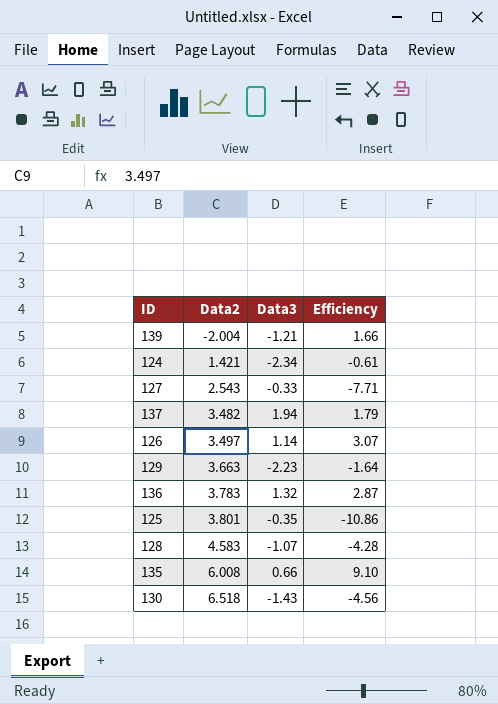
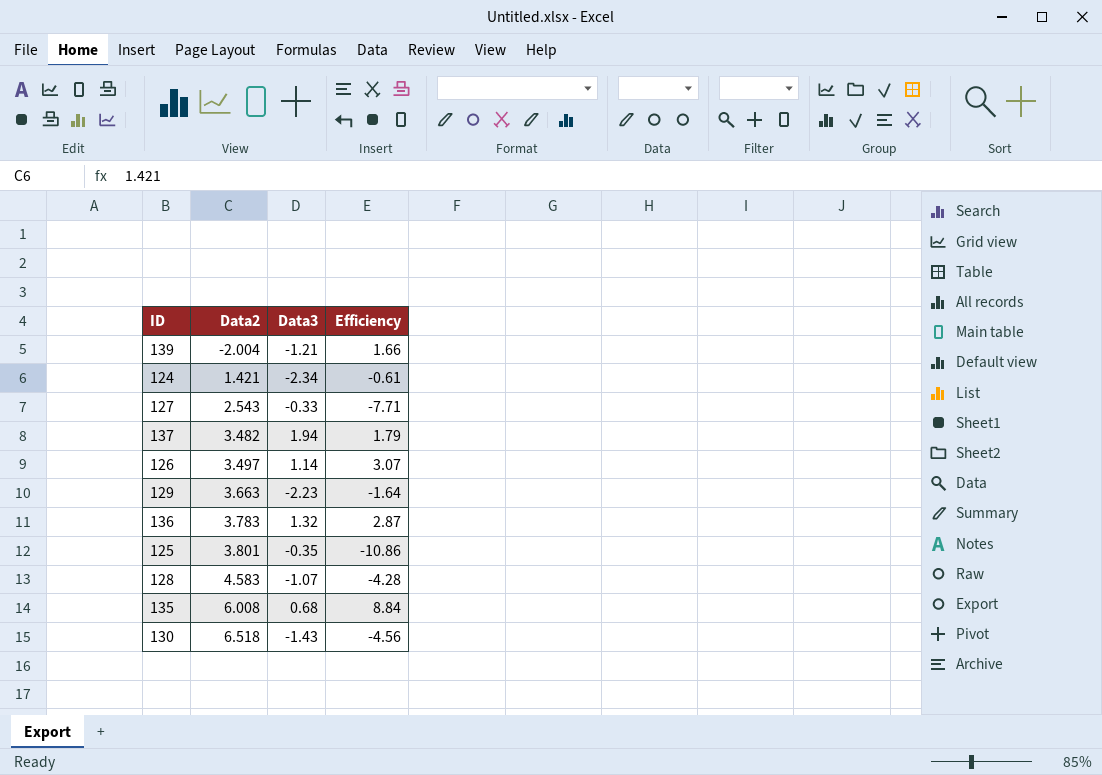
135 | Data3: 0.66 -> 0.68
135 | Efficiency: 9.10 -> 8.84

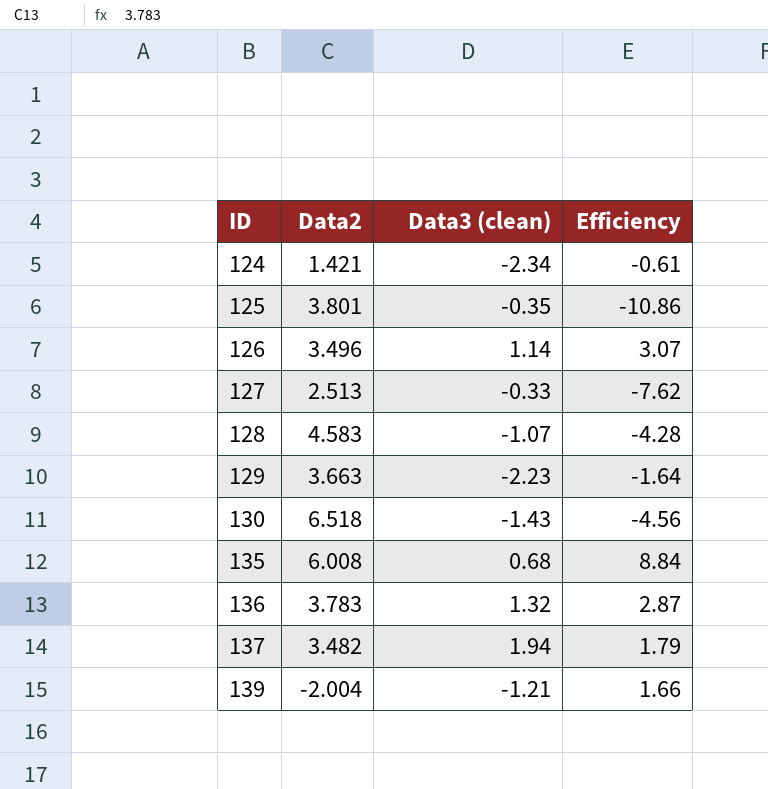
row order: Data2 ascending -> ID ascending
column name: Data3 -> Data3 (clean)
126 | Data2: 3.497 -> 3.496
127 | Data2: 2.543 -> 2.513
127 | Efficiency: -7.71 -> -7.62

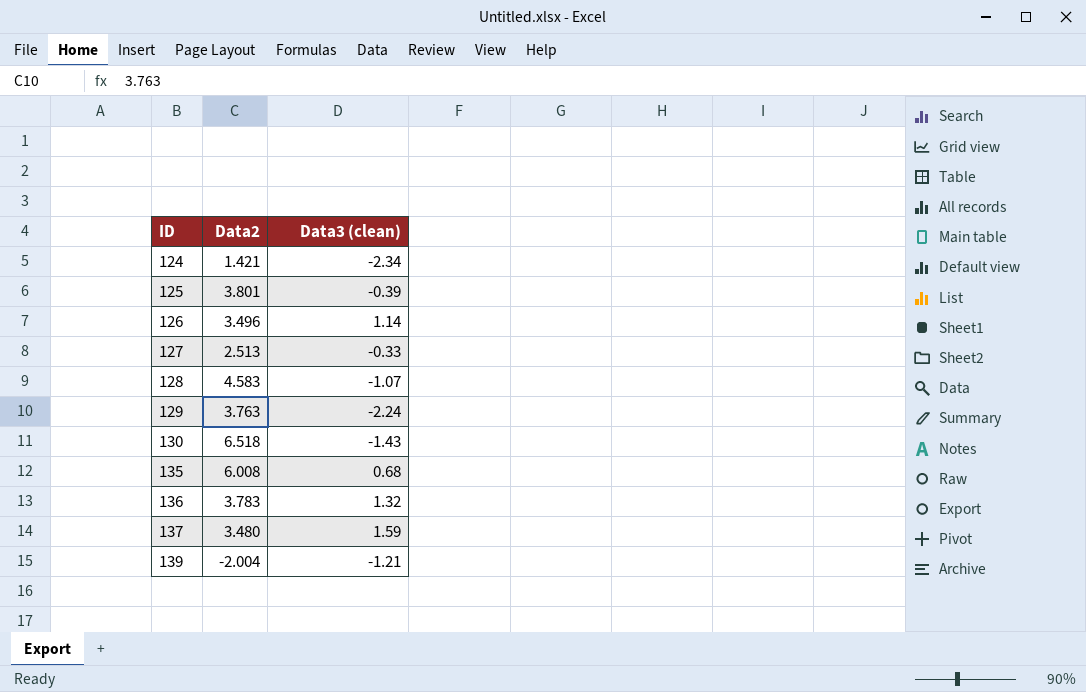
column Efficiency | formula: [Data2] / [Data3 (clean)] -> none
125 | Data3 (clean): -0.35 -> -0.39
129 | Data2: 3.663 -> 3.763
129 | Data3 (clean): -2.23 -> -2.24
137 | Data2: 3.482 -> 3.480
137 | Data3 (clean): 1.94 -> 1.59

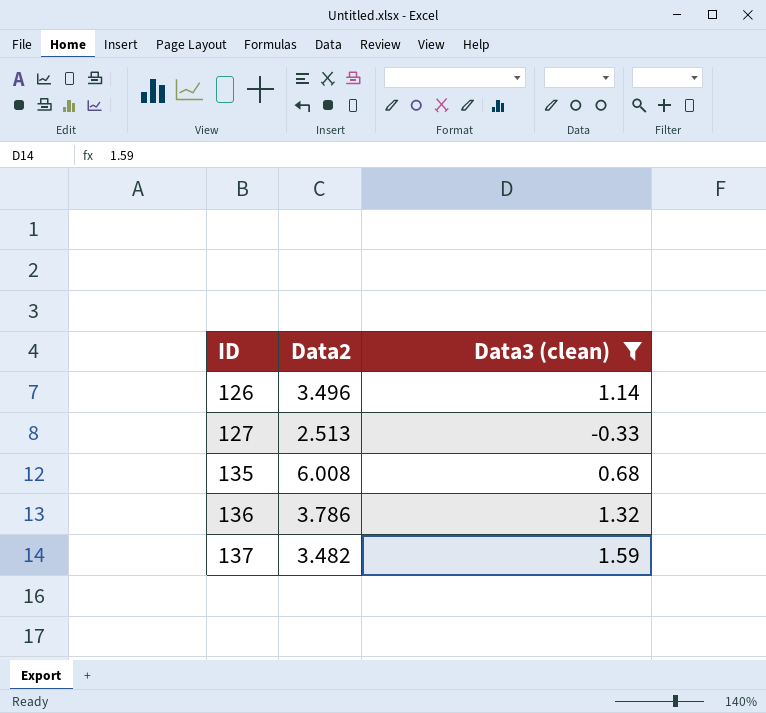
filter: none -> Data3 (clean) >= -0.33
136 | Data2: 3.783 -> 3.786
137 | Data2: 3.480 -> 3.482

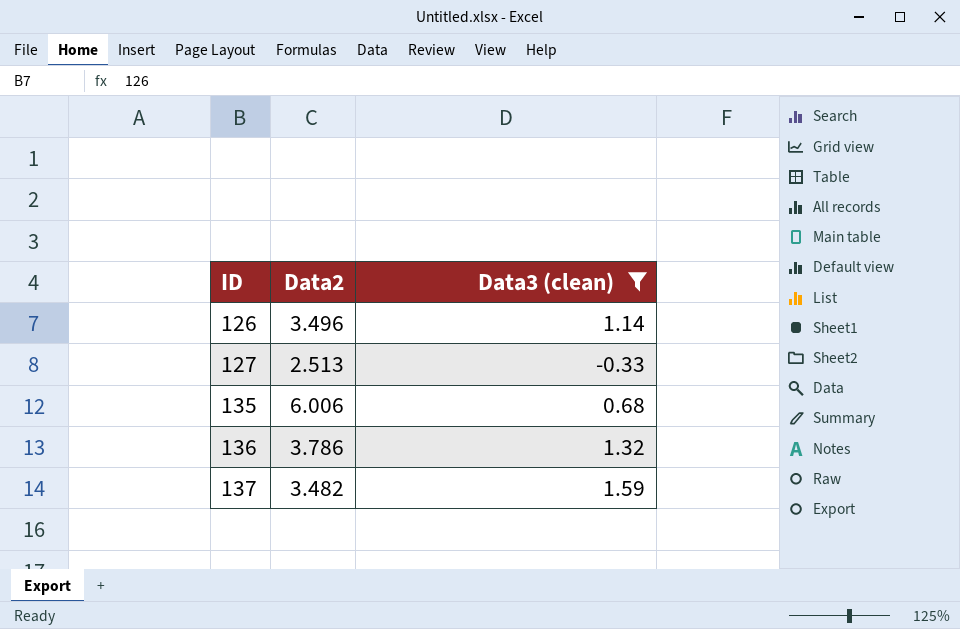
135 | Data2: 6.008 -> 6.006

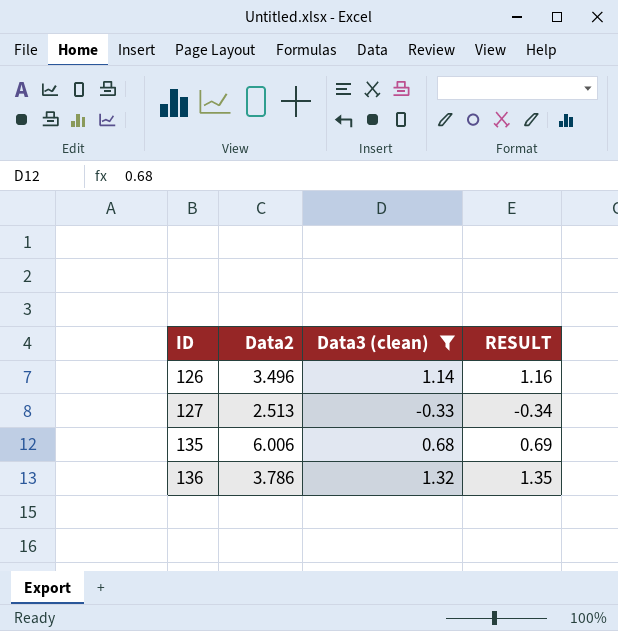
column RESULT | formula: none -> [Data3 (clean)] * 1.02
row 137: 3.482 | 1.59 -> none

